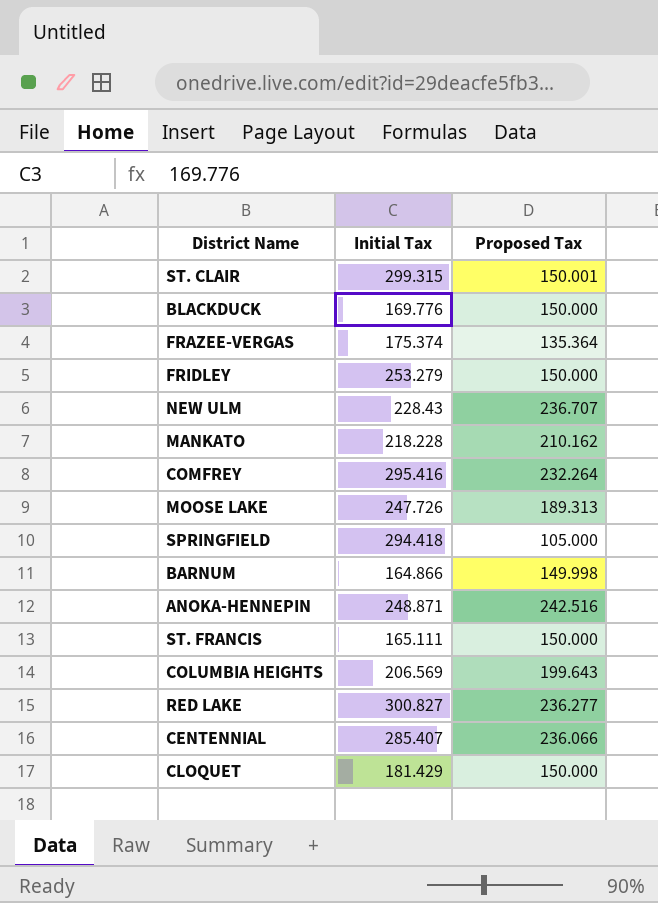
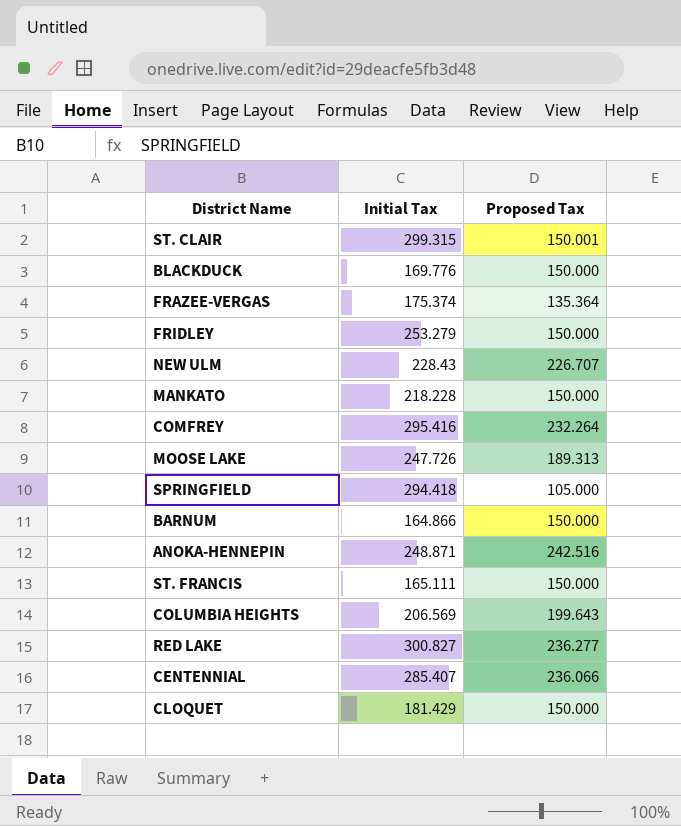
NEW ULM | Proposed Tax: 236.707 -> 226.707
MANKATO | Proposed Tax: 210.162 -> 150.000
BARNUM | Proposed Tax: 149.998 -> 150.000

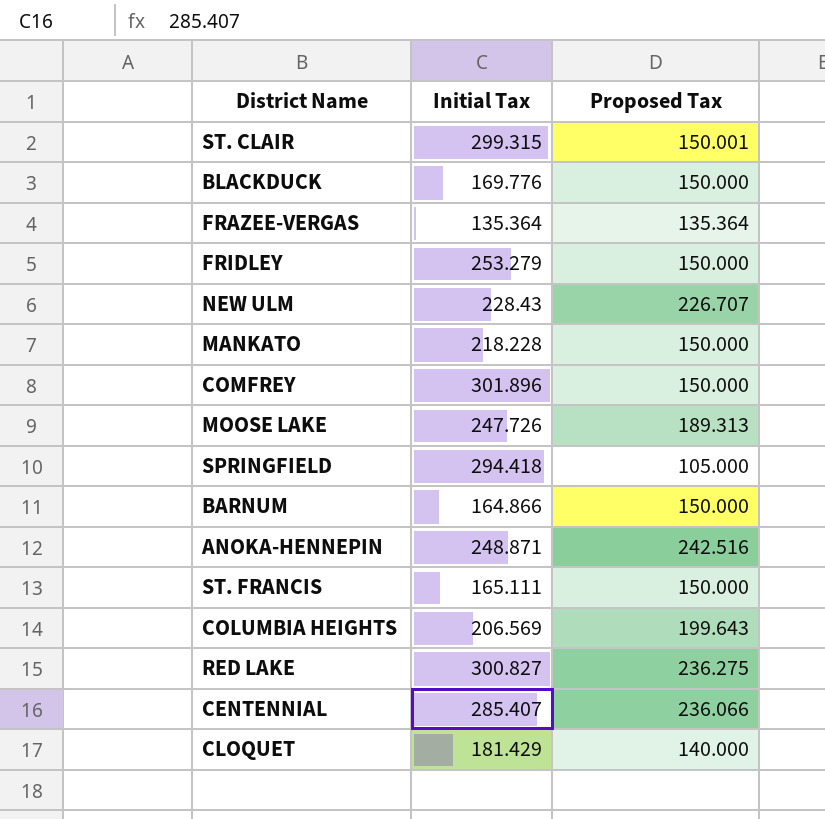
FRAZEE-VERGAS | Initial Tax: 175.374 -> 135.364
COMFREY | Initial Tax: 295.416 -> 301.896
COMFREY | Proposed Tax: 232.264 -> 150.000
RED LAKE | Proposed Tax: 236.277 -> 236.275
CLOQUET | Proposed Tax: 150.000 -> 140.000

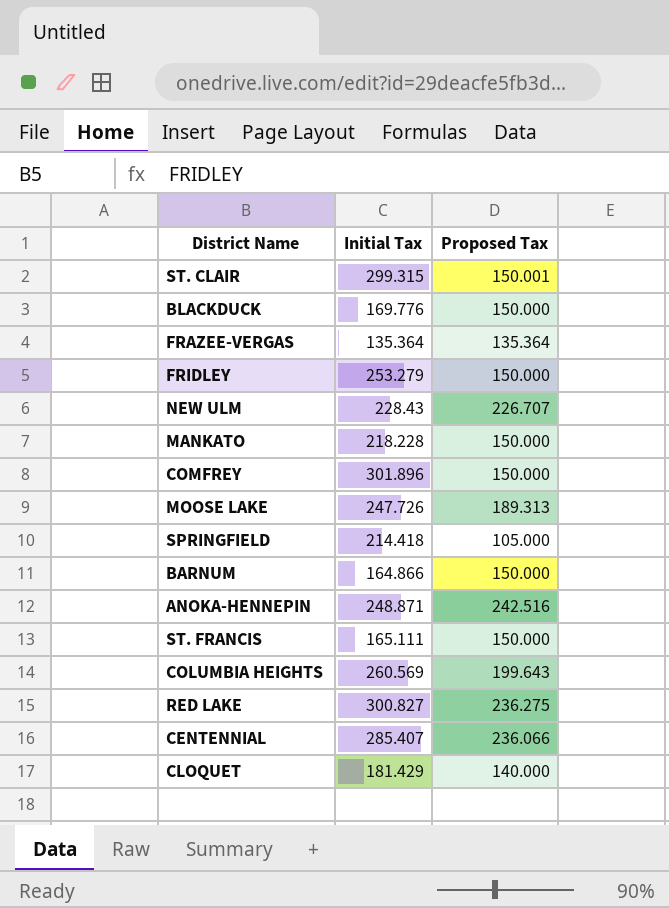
SPRINGFIELD | Initial Tax: 294.418 -> 214.418
COLUMBIA HEIGHTS | Initial Tax: 206.569 -> 260.569

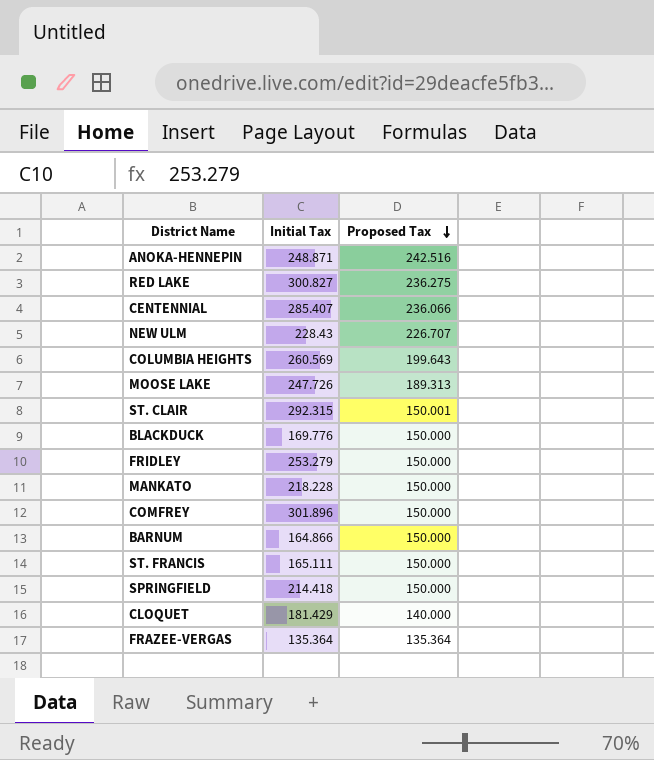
row order: none -> Proposed Tax descending
ST. CLAIR | Initial Tax: 299.315 -> 292.315
SPRINGFIELD | Proposed Tax: 105.000 -> 150.000

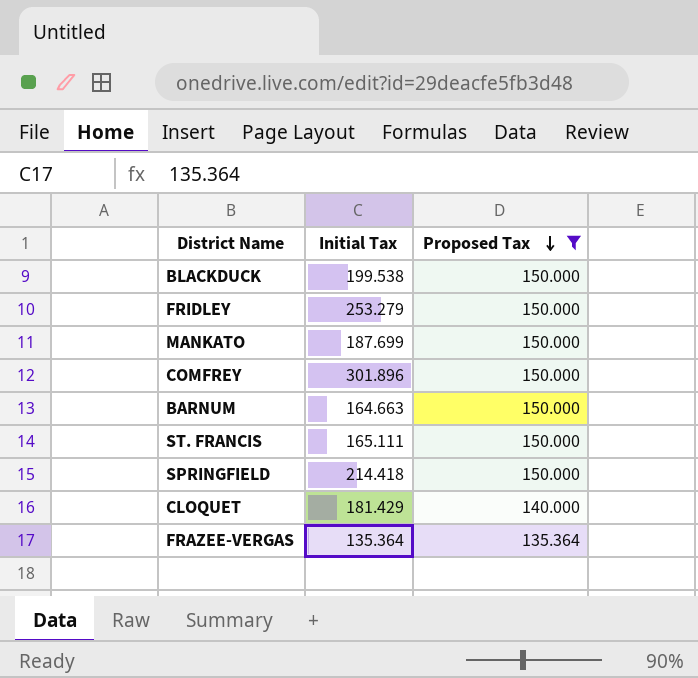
filter: none -> Proposed Tax <= 150.000
BLACKDUCK | Initial Tax: 169.776 -> 199.538
MANKATO | Initial Tax: 218.228 -> 187.699
BARNUM | Initial Tax: 164.866 -> 164.663

